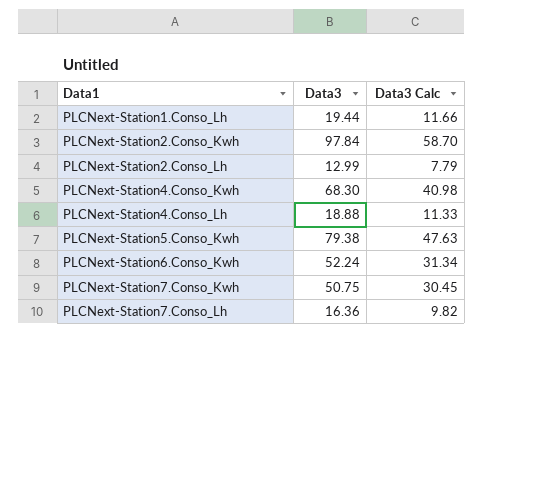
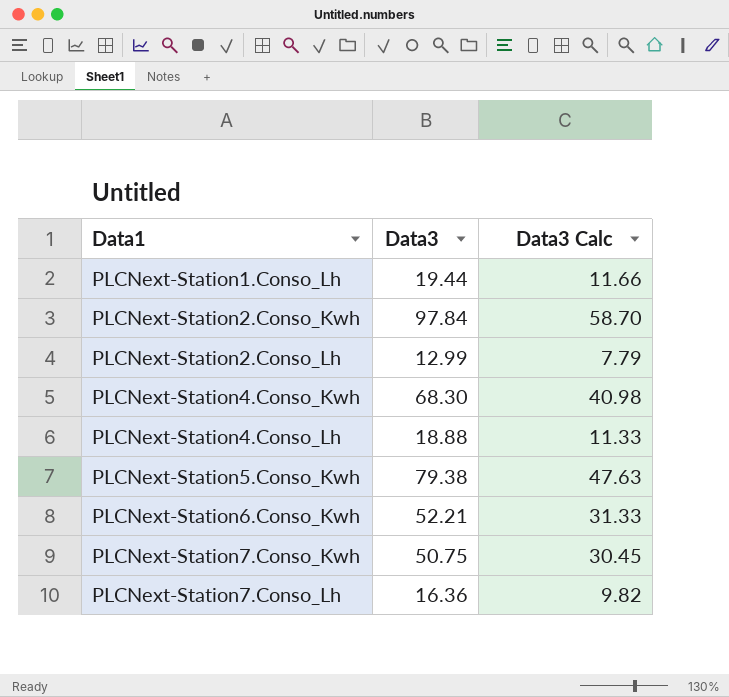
PLCNext-Station6.Conso_Kwh | Data3: 52.24 -> 52.21
PLCNext-Station6.Conso_Kwh | Data3 Calc: 31.34 -> 31.33

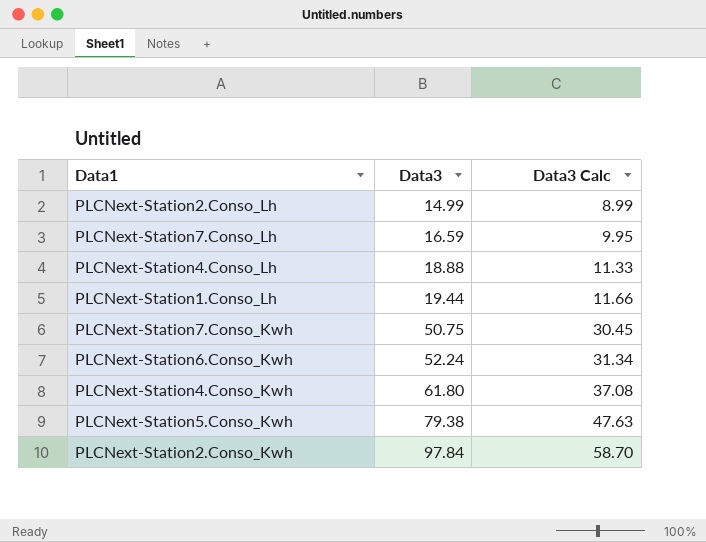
row order: Data1 ascending -> Data3 ascending
PLCNext-Station2.Conso_Lh | Data3: 12.99 -> 14.99
PLCNext-Station2.Conso_Lh | Data3 Calc: 7.79 -> 8.99
PLCNext-Station7.Conso_Lh | Data3: 16.36 -> 16.59
PLCNext-Station7.Conso_Lh | Data3 Calc: 9.82 -> 9.95
PLCNext-Station6.Conso_Kwh | Data3: 52.21 -> 52.24
PLCNext-Station6.Conso_Kwh | Data3 Calc: 31.33 -> 31.34
PLCNext-Station4.Conso_Kwh | Data3: 68.30 -> 61.80
PLCNext-Station4.Conso_Kwh | Data3 Calc: 40.98 -> 37.08

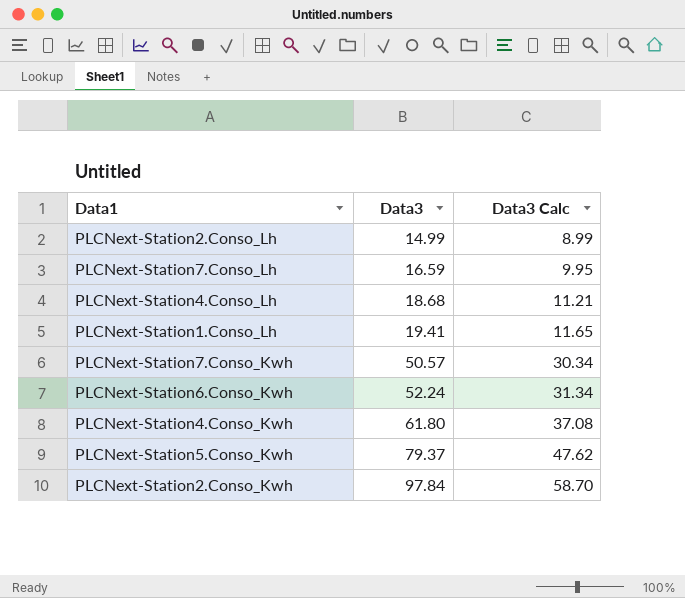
PLCNext-Station4.Conso_Lh | Data3: 18.88 -> 18.68
PLCNext-Station4.Conso_Lh | Data3 Calc: 11.33 -> 11.21
PLCNext-Station1.Conso_Lh | Data3: 19.44 -> 19.41
PLCNext-Station1.Conso_Lh | Data3 Calc: 11.66 -> 11.65
PLCNext-Station7.Conso_Kwh | Data3: 50.75 -> 50.57
PLCNext-Station7.Conso_Kwh | Data3 Calc: 30.45 -> 30.34
PLCNext-Station5.Conso_Kwh | Data3: 79.38 -> 79.37
PLCNext-Station5.Conso_Kwh | Data3 Calc: 47.63 -> 47.62

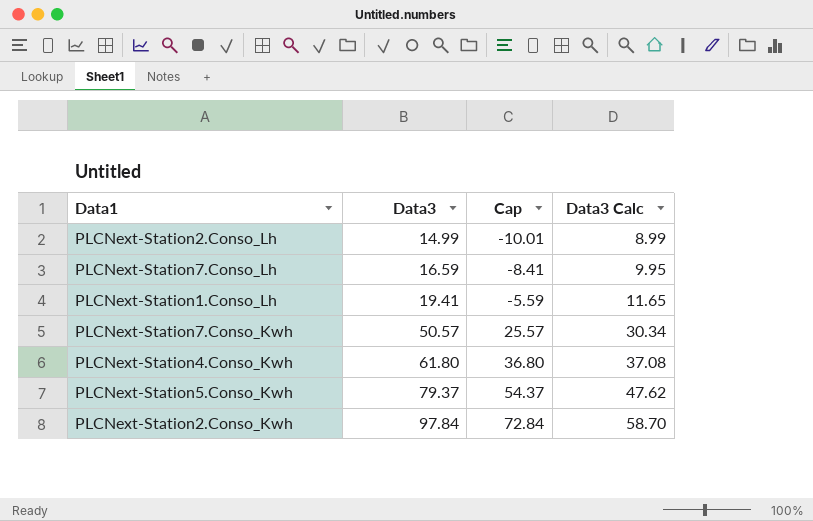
column Cap | formula: none -> [Data3] - 25
row PLCNext-Station4.Conso_Lh: 18.68 | 11.21 -> none
row PLCNext-Station6.Conso_Kwh: 52.24 | 31.34 -> none

